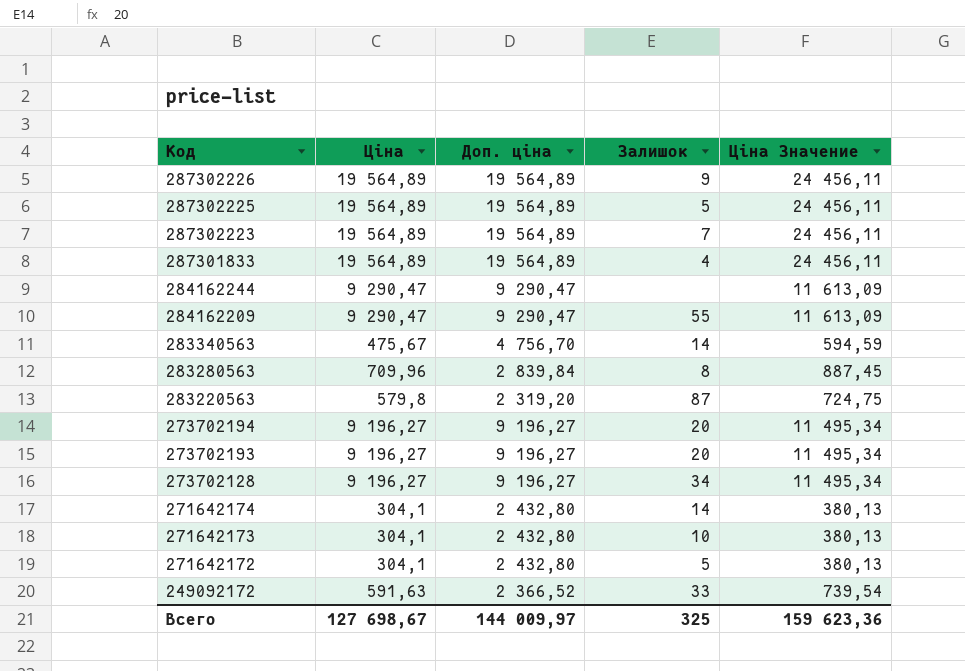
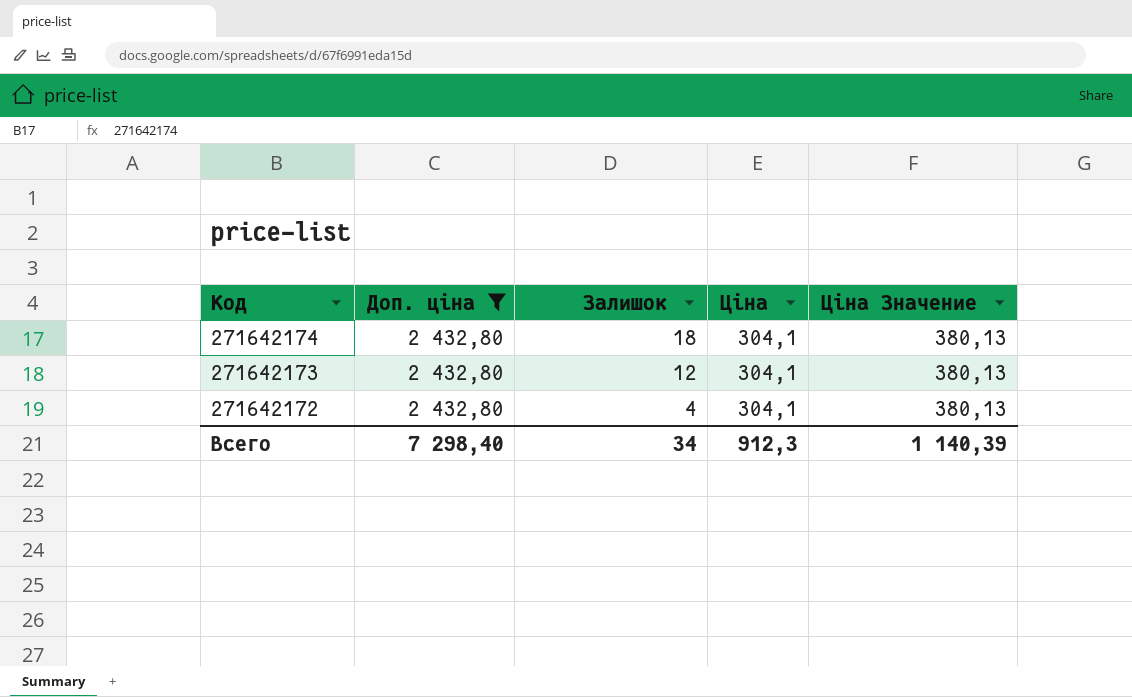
filter: none -> Доп. ціна = 2 432,80
column Ціна | position: 2 -> 4
271642174 | Залишок: 14 -> 18
271642173 | Залишок: 10 -> 12
271642172 | Залишок: 5 -> 4
Всего | Доп. ціна: 144 009,97 -> 7 298,40
Всего | Залишок: 325 -> 34
Всего | Ціна: 127 698,67 -> 912,3
Всего | Ціна Значение: 159 623,36 -> 1 140,39

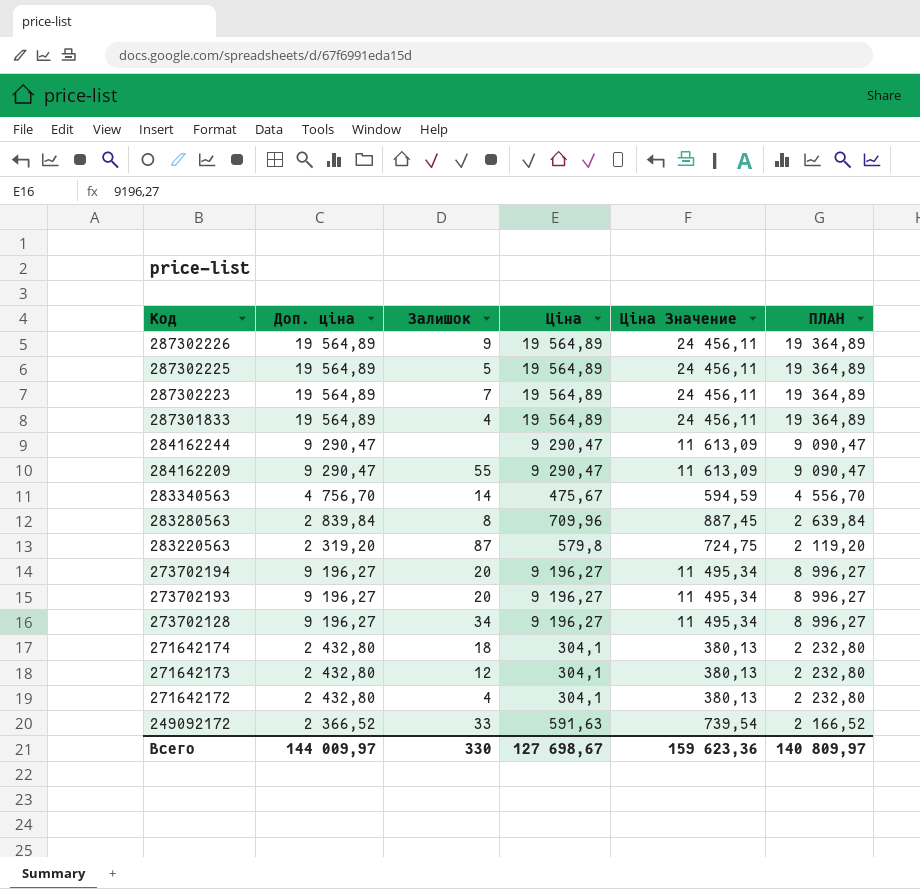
filter: Доп. ціна = 2 432,80 -> none
column ПЛАН | formula: none -> [Доп. ціна] - 200
Всего | Доп. ціна: 7 298,40 -> 144 009,97
Всего | Залишок: 34 -> 330
Всего | Ціна: 912,3 -> 127 698,67
Всего | Ціна Значение: 1 140,39 -> 159 623,36

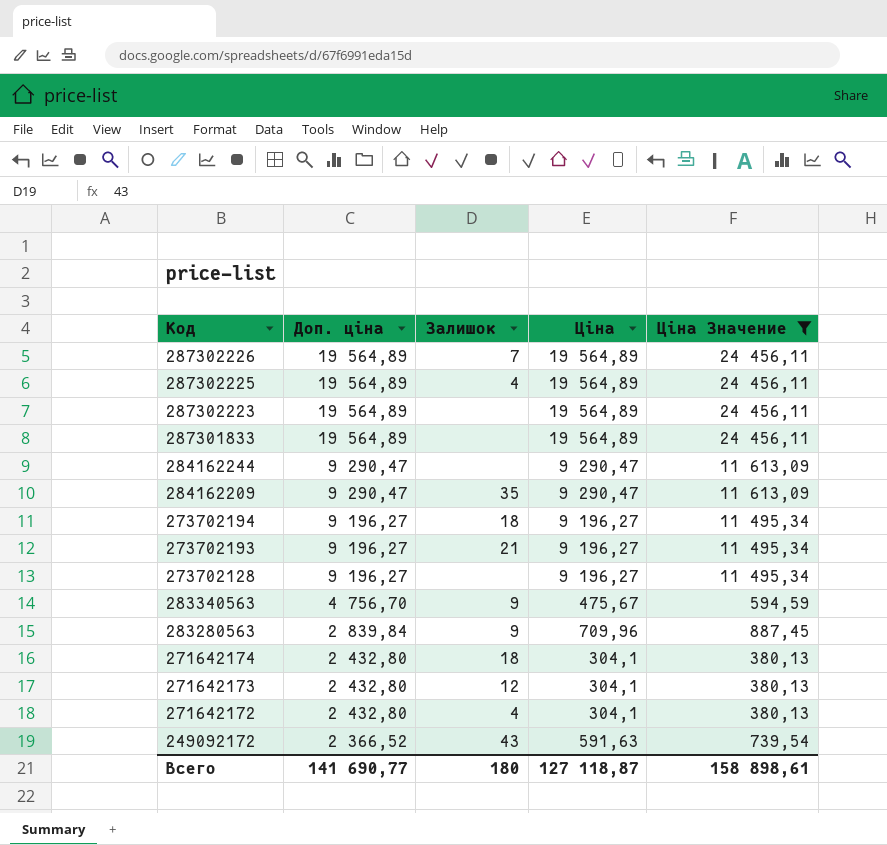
filter: none -> Ціна Значение != 724,75
row order: Код descending -> Доп. ціна descending
column ПЛАН | formula: [Доп. ціна] - 200 -> none
287302226 | Залишок: 9 -> 7
287302225 | Залишок: 5 -> 4
287302223 | Залишок: 7 -> none
287301833 | Залишок: 4 -> none
284162209 | Залишок: 55 -> 35
273702194 | Залишок: 20 -> 18
273702193 | Залишок: 20 -> 21
273702128 | Залишок: 34 -> none
283340563 | Залишок: 14 -> 9
283280563 | Залишок: 8 -> 9
249092172 | Залишок: 33 -> 43
Всего | Доп. ціна: 144 009,97 -> 141 690,77
Всего | Залишок: 330 -> 180
Всего | Ціна: 127 698,67 -> 127 118,87
Всего | Ціна Значение: 159 623,36 -> 158 898,61

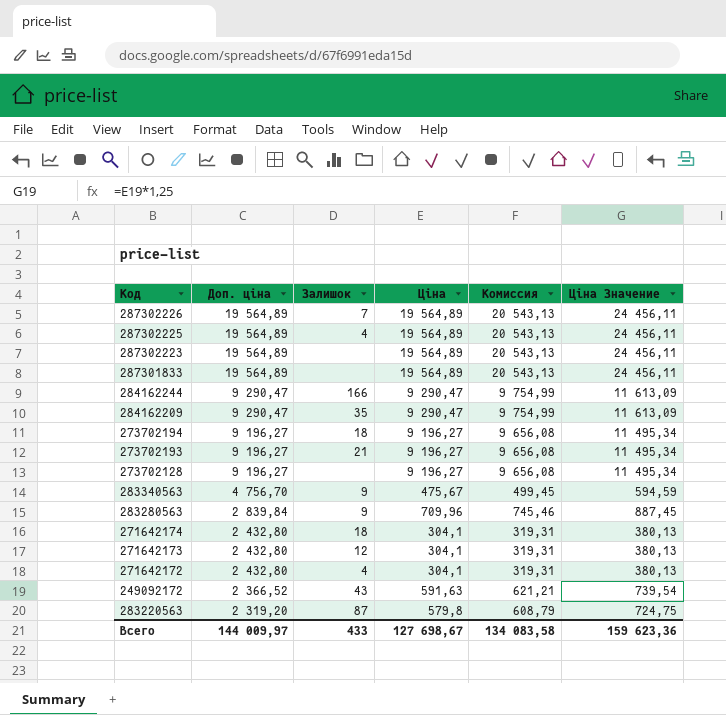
filter: Ціна Значение != 724,75 -> none
column Комиссия | formula: none -> [Ціна] * 1,05
284162244 | Залишок: none -> 166
Всего | Доп. ціна: 141 690,77 -> 144 009,97
Всего | Залишок: 180 -> 433
Всего | Ціна: 127 118,87 -> 127 698,67
Всего | Ціна Значение: 158 898,61 -> 159 623,36

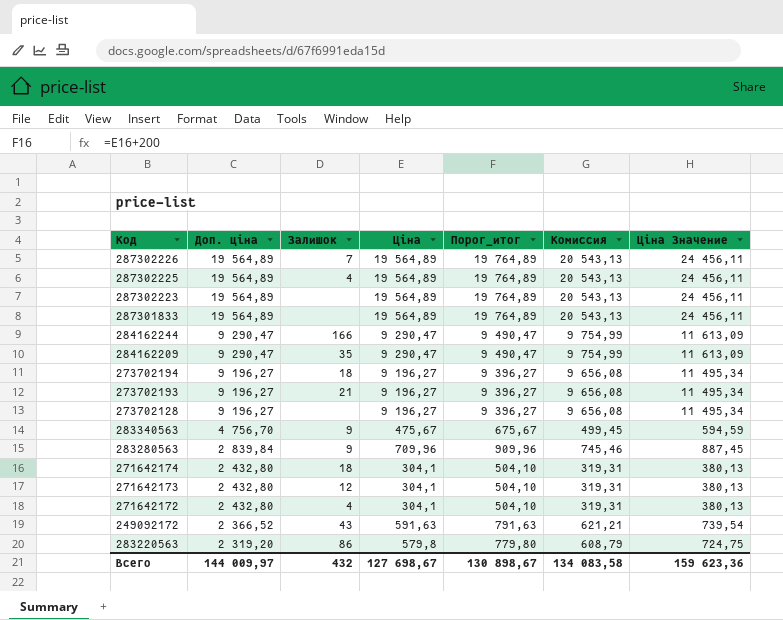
column Порог_итог | formula: none -> [Ціна] + 200
283220563 | Залишок: 87 -> 86
Всего | Залишок: 433 -> 432

